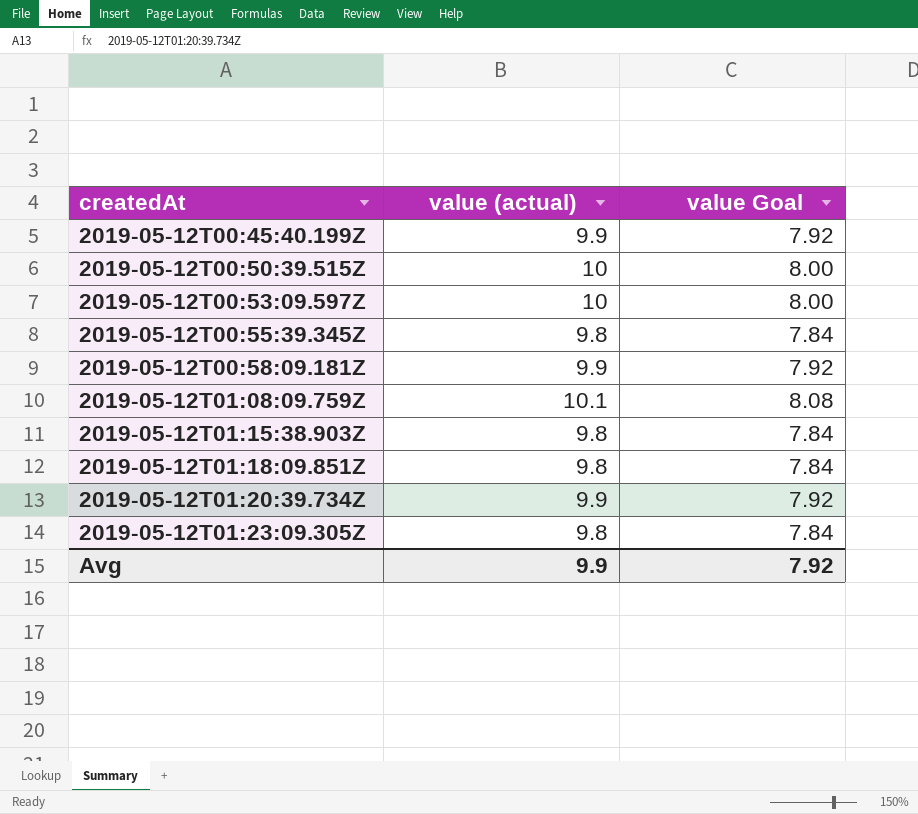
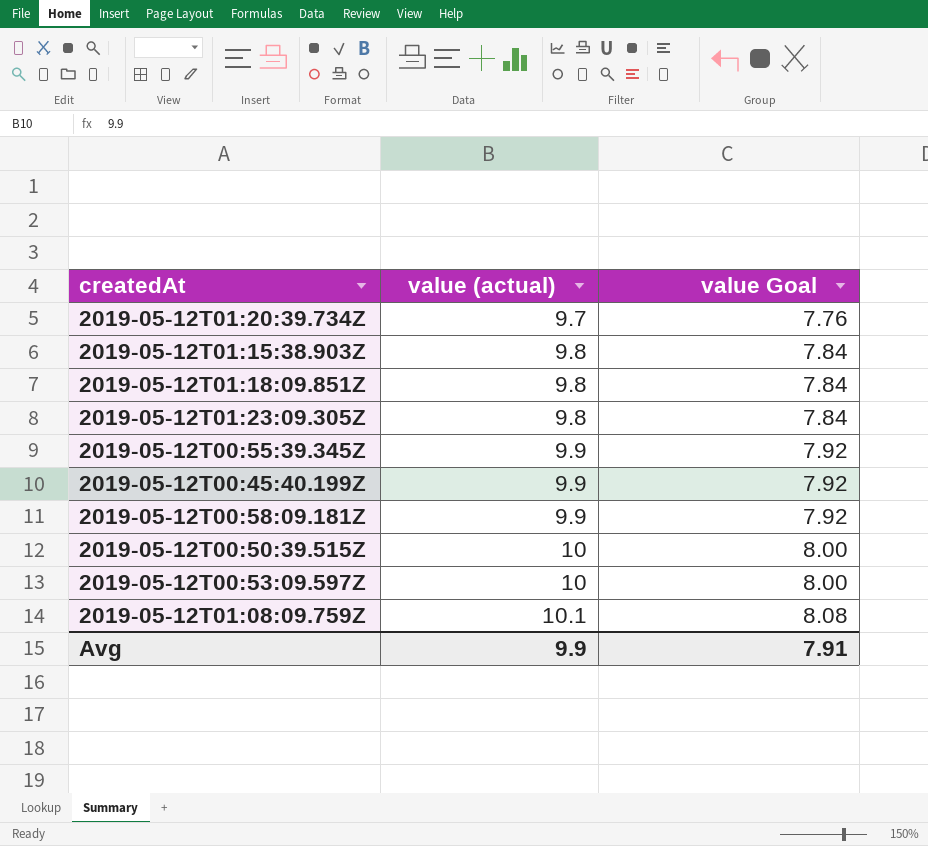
row order: createdAt ascending -> value (actual) ascending
2019-05-12T01:20:39.734Z | value (actual): 9.9 -> 9.7
2019-05-12T01:20:39.734Z | value Goal: 7.92 -> 7.76
2019-05-12T00:55:39.345Z | value (actual): 9.8 -> 9.9
2019-05-12T00:55:39.345Z | value Goal: 7.84 -> 7.92
Avg | value Goal: 7.92 -> 7.91

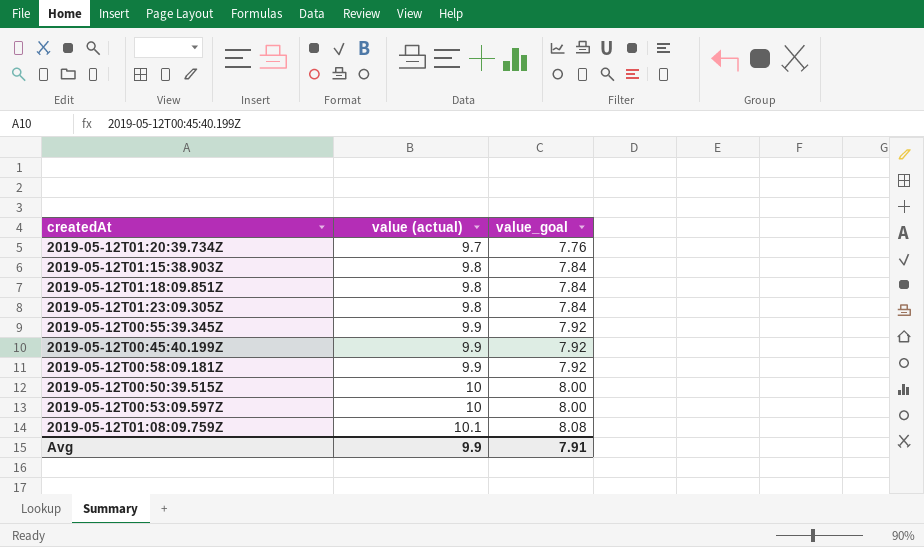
column name: value Goal -> value_goal

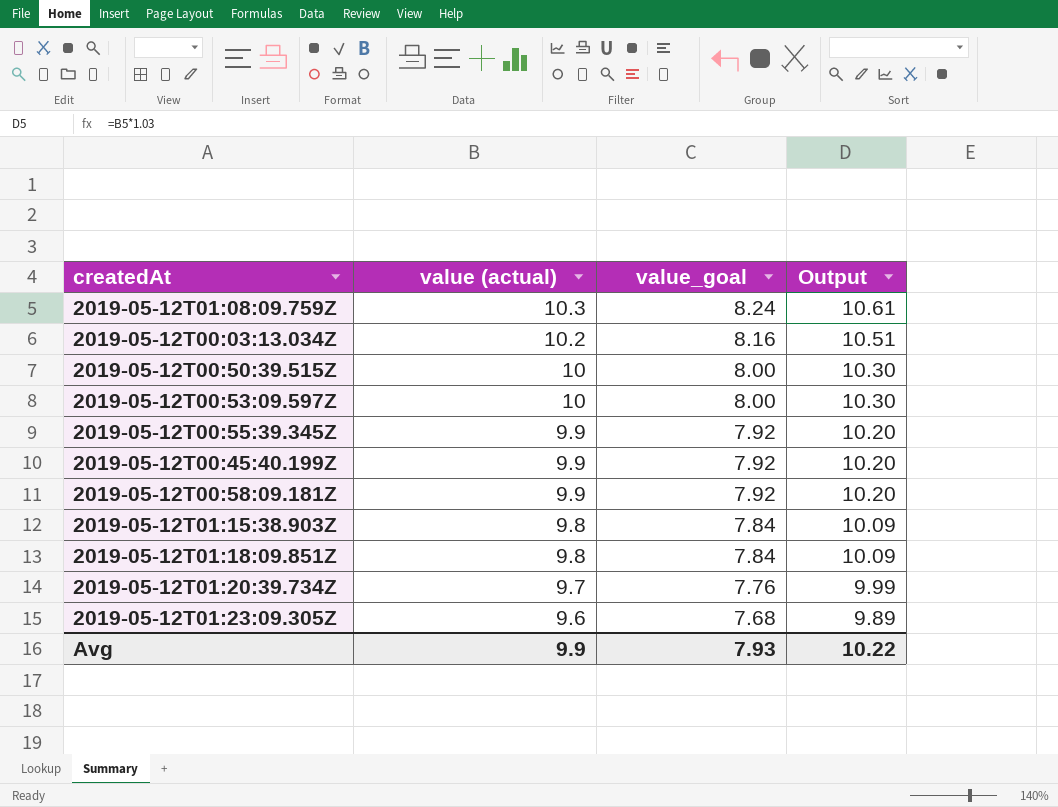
row order: value (actual) ascending -> value (actual) descending
column Output | formula: none -> [value (actual)] * 1.03
2019-05-12T01:08:09.759Z | value (actual): 10.1 -> 10.3
2019-05-12T01:08:09.759Z | value_goal: 8.08 -> 8.24
row 2019-05-12T00:03:13.034Z: none -> 10.2 | 8.16 | 10.51
2019-05-12T01:23:09.305Z | value (actual): 9.8 -> 9.6
2019-05-12T01:23:09.305Z | value_goal: 7.84 -> 7.68
Avg | value_goal: 7.91 -> 7.93

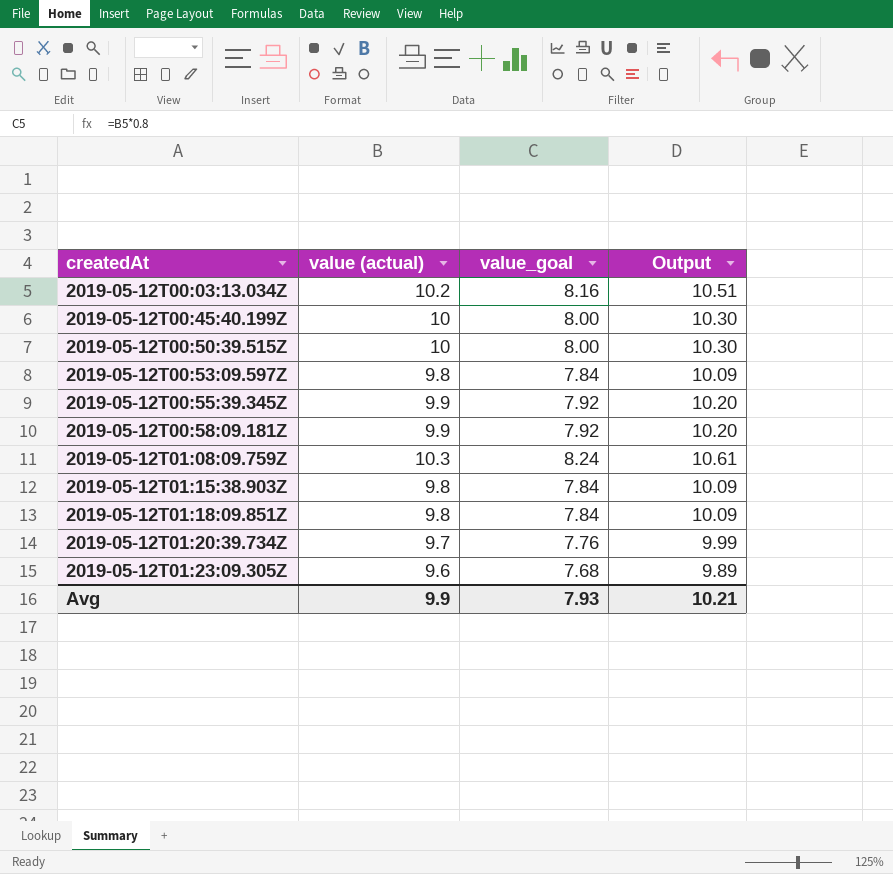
row order: value (actual) descending -> createdAt ascending
2019-05-12T00:45:40.199Z | value (actual): 9.9 -> 10
2019-05-12T00:45:40.199Z | value_goal: 7.92 -> 8.00
2019-05-12T00:45:40.199Z | Output: 10.20 -> 10.30
2019-05-12T00:53:09.597Z | value (actual): 10 -> 9.8
2019-05-12T00:53:09.597Z | value_goal: 8.00 -> 7.84
2019-05-12T00:53:09.597Z | Output: 10.30 -> 10.09
Avg | Output: 10.22 -> 10.21

